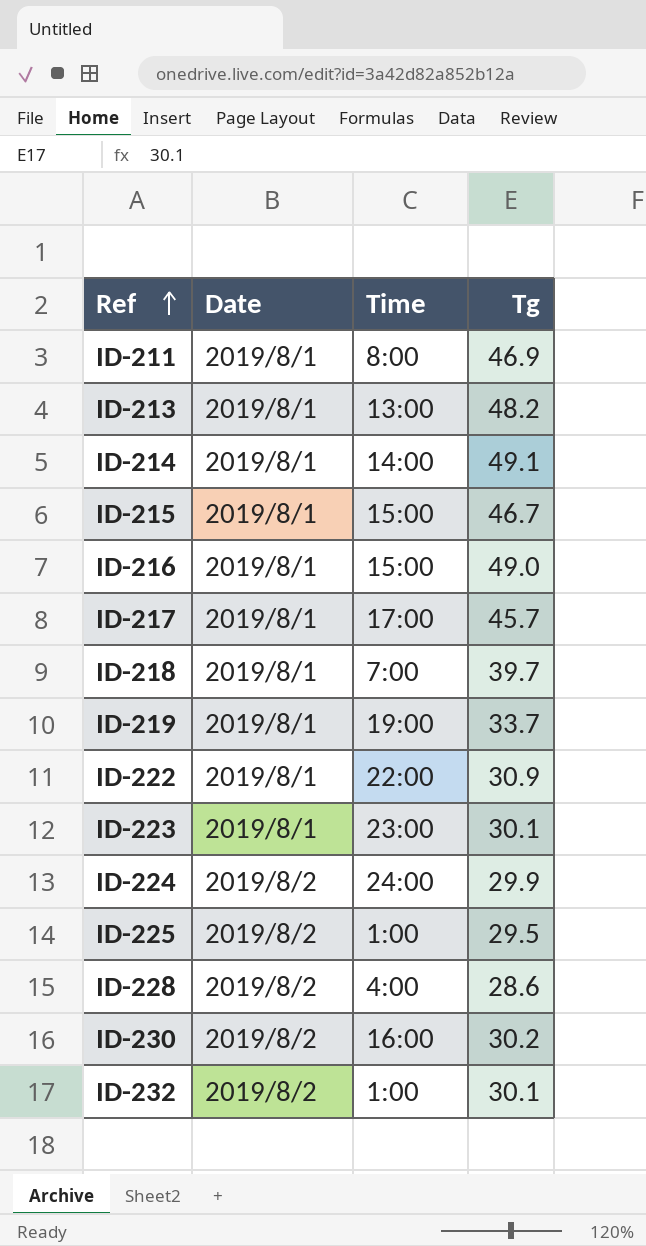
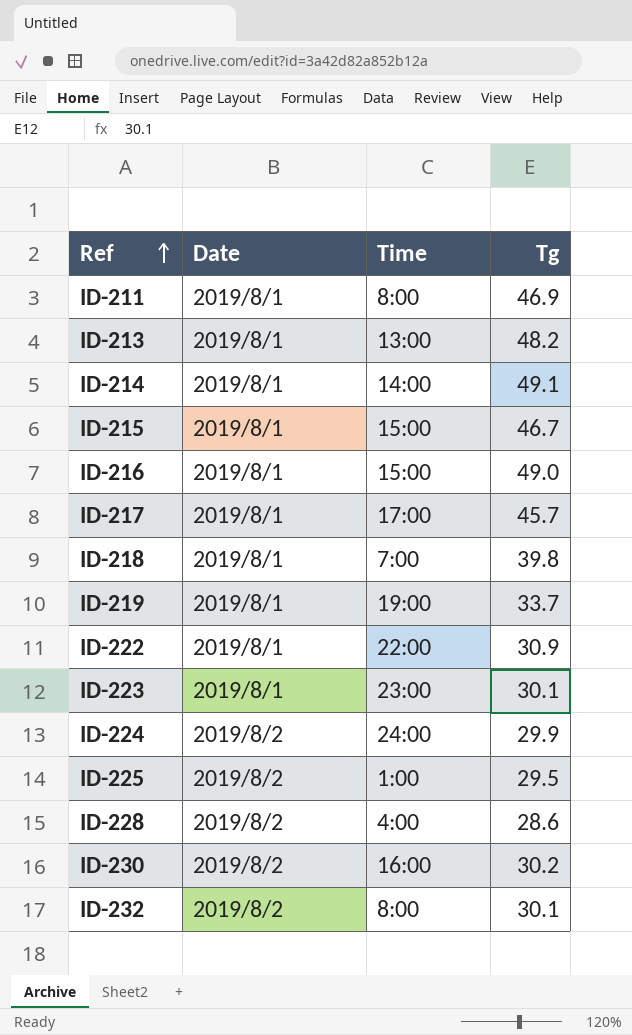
ID-218 | Tg: 39.7 -> 39.8
ID-232 | Time: 1:00 -> 8:00

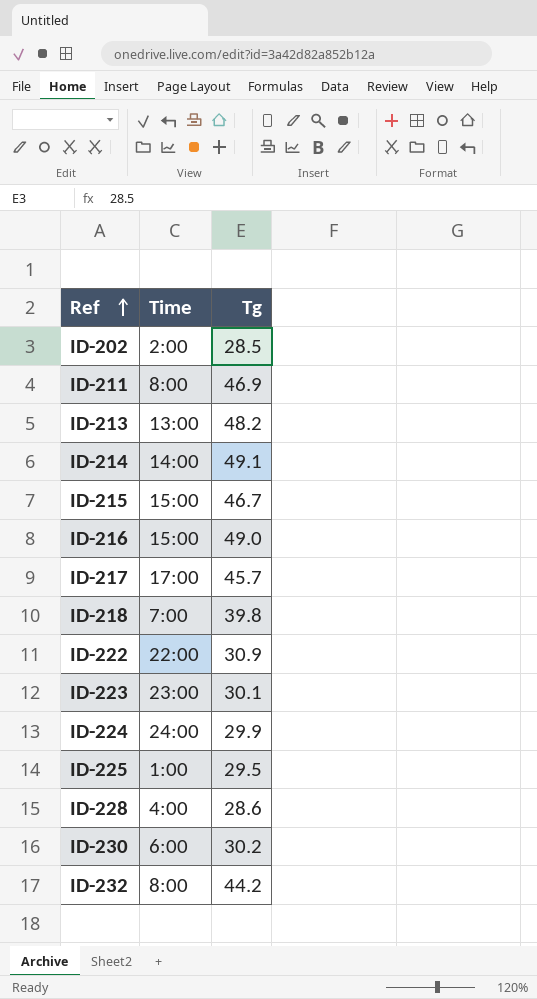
column Date | position: 2 -> none
row ID-219: 2019/8/1 | 19:00 | 33.7 -> none
row ID-202: none -> 2:00 | 28.5
ID-230 | Time: 16:00 -> 6:00
ID-232 | Tg: 30.1 -> 44.2

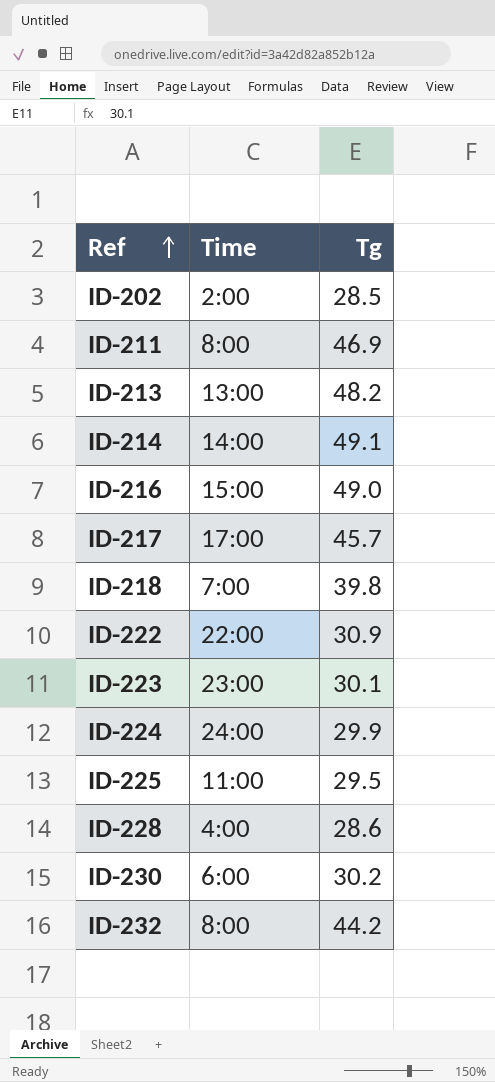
row ID-215: 15:00 | 46.7 -> none
ID-225 | Time: 1:00 -> 11:00

